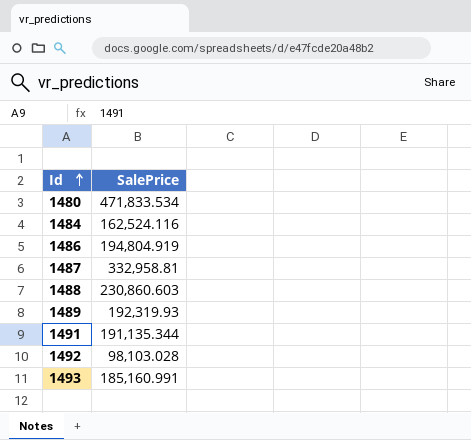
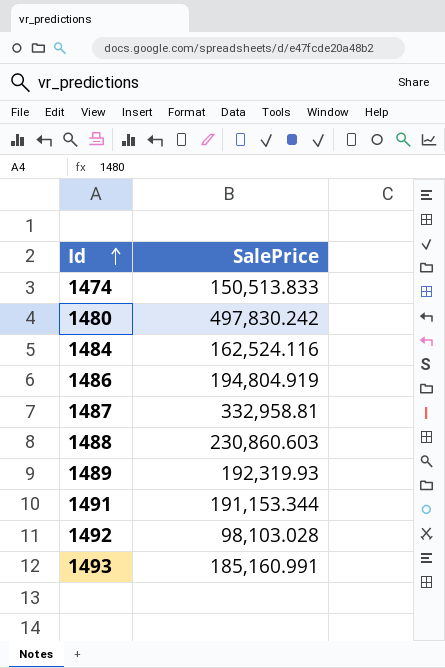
row 1474: none -> 150,513.833
1480 | SalePrice: 471,833.534 -> 497,830.242
1491 | SalePrice: 191,135.344 -> 191,153.344

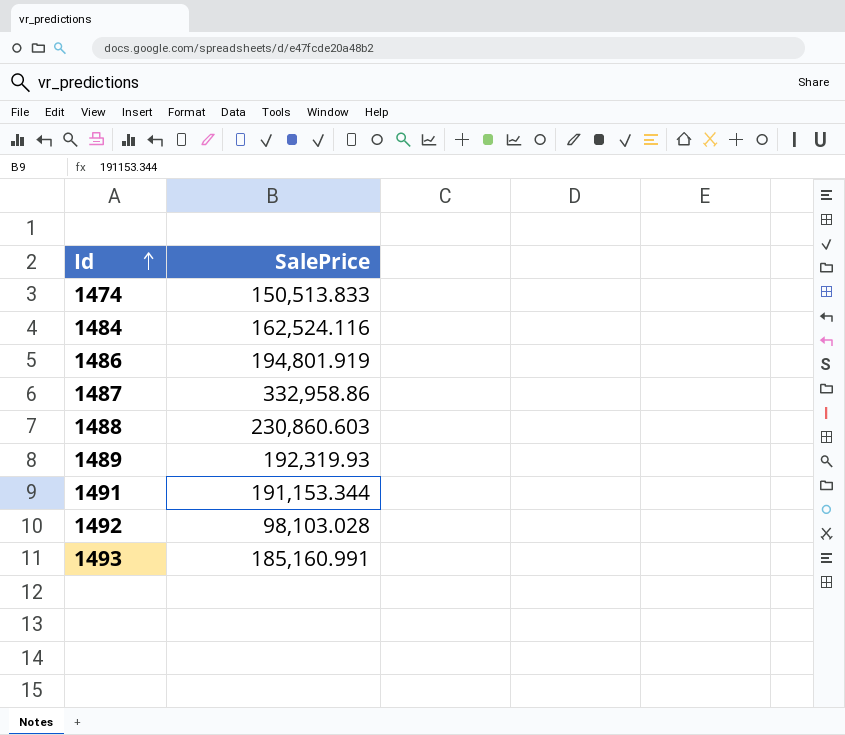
row 1480: 497,830.242 -> none
1486 | SalePrice: 194,804.919 -> 194,801.919
1487 | SalePrice: 332,958.81 -> 332,958.86

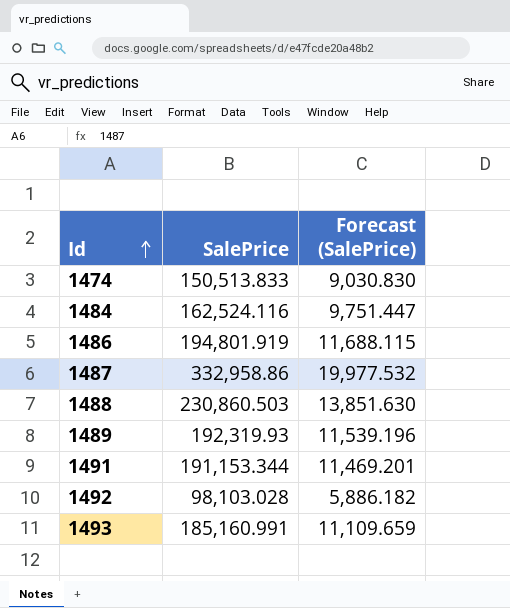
column Forecast (SalePrice) | formula: none -> [SalePrice] * 0.06
1488 | SalePrice: 230,860.603 -> 230,860.503

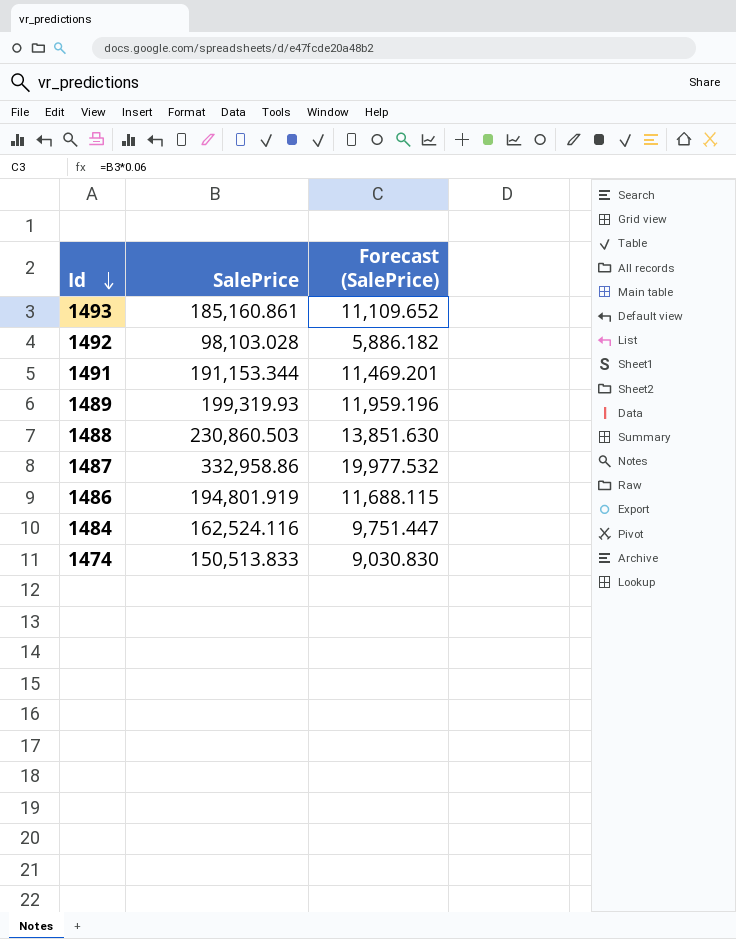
row order: Id ascending -> Id descending
1493 | SalePrice: 185,160.991 -> 185,160.861
1493 | Forecast (SalePrice): 11,109.659 -> 11,109.652
1489 | SalePrice: 192,319.93 -> 199,319.93
1489 | Forecast (SalePrice): 11,539.196 -> 11,959.196

